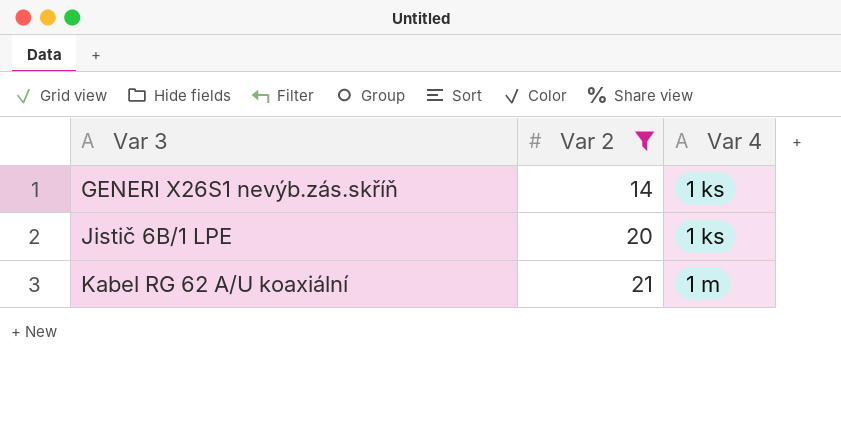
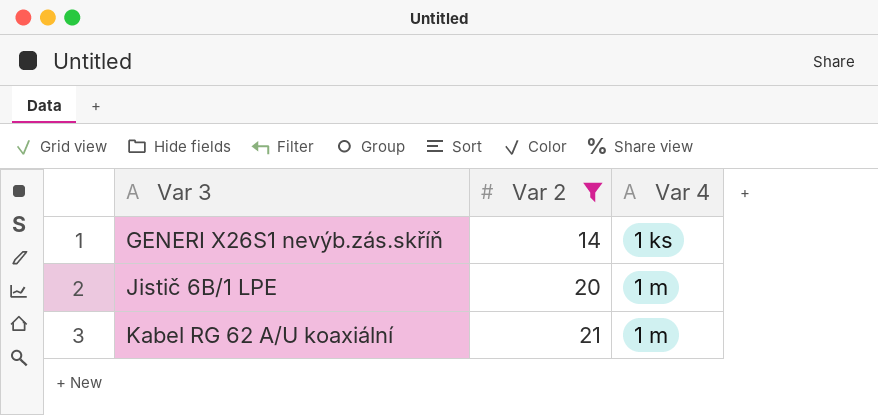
Jistič 6B/1 LPE | Var 4: 1 ks -> 1 m

